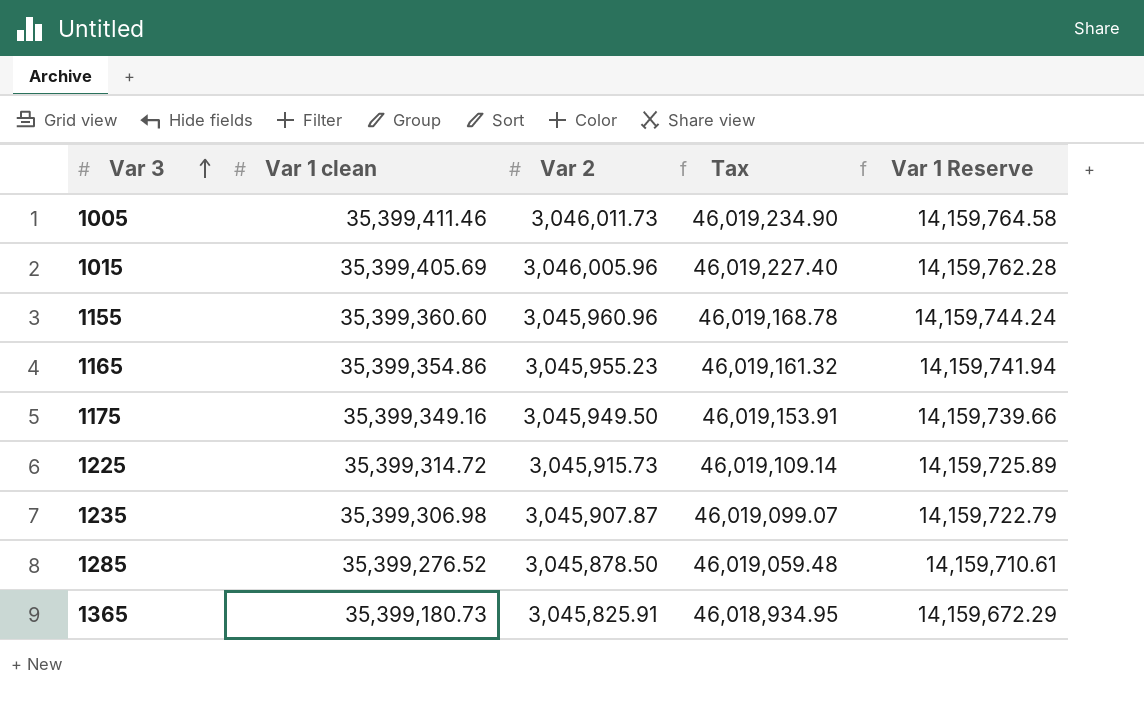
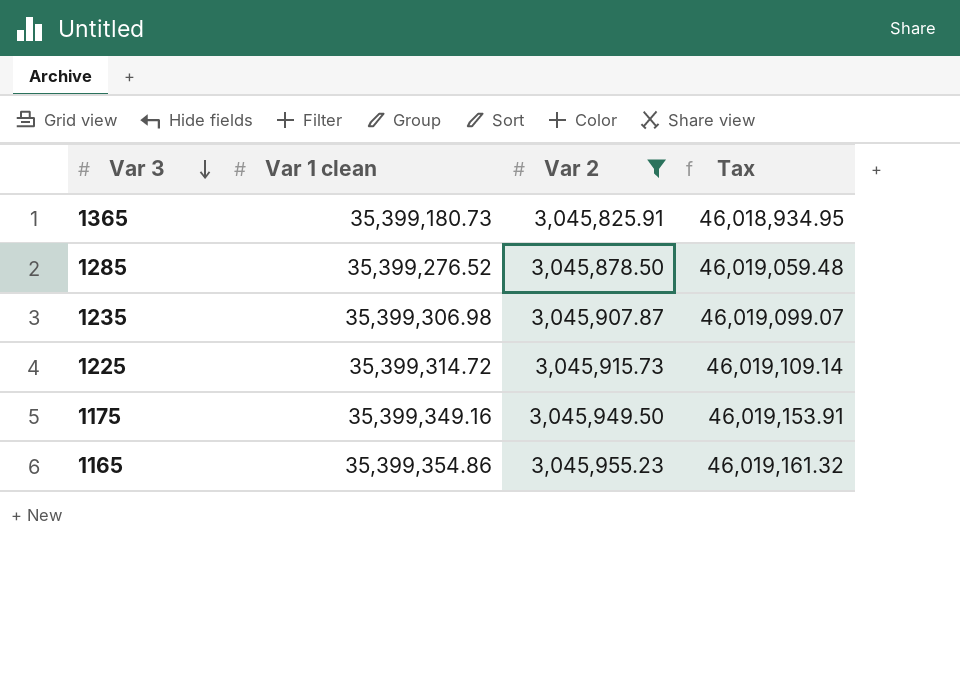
filter: none -> Var 2 <= 3,045,955.23
row order: Var 3 ascending -> Var 3 descending
column Var 1 Reserve | formula: [Var 1 clean] * 0.4 -> none

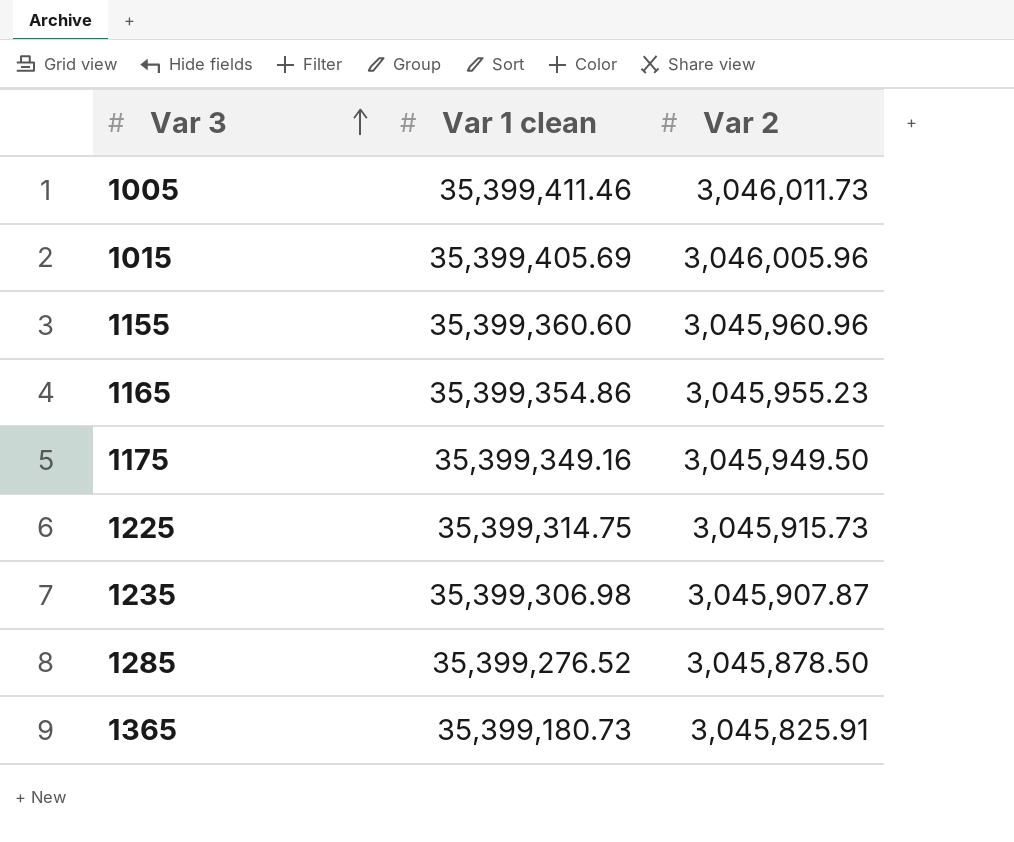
filter: Var 2 <= 3,045,955.23 -> none
row order: Var 3 descending -> Var 3 ascending
column Tax | formula: [Var 1 clean] * 1.3 -> none
1225 | Var 1 clean: 35,399,314.72 -> 35,399,314.75

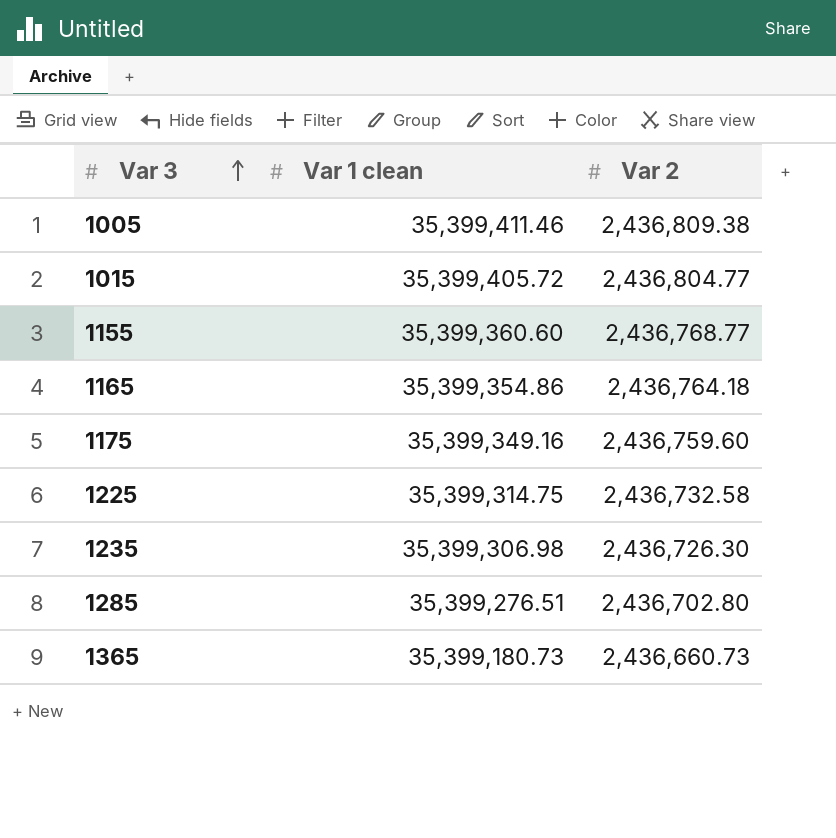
1005 | Var 2: 3,046,011.73 -> 2,436,809.38
1015 | Var 1 clean: 35,399,405.69 -> 35,399,405.72
1015 | Var 2: 3,046,005.96 -> 2,436,804.77
1155 | Var 2: 3,045,960.96 -> 2,436,768.77
1165 | Var 2: 3,045,955.23 -> 2,436,764.18
1175 | Var 2: 3,045,949.50 -> 2,436,759.60
1225 | Var 2: 3,045,915.73 -> 2,436,732.58
1235 | Var 2: 3,045,907.87 -> 2,436,726.30
1285 | Var 1 clean: 35,399,276.52 -> 35,399,276.51
1285 | Var 2: 3,045,878.50 -> 2,436,702.80
1365 | Var 2: 3,045,825.91 -> 2,436,660.73

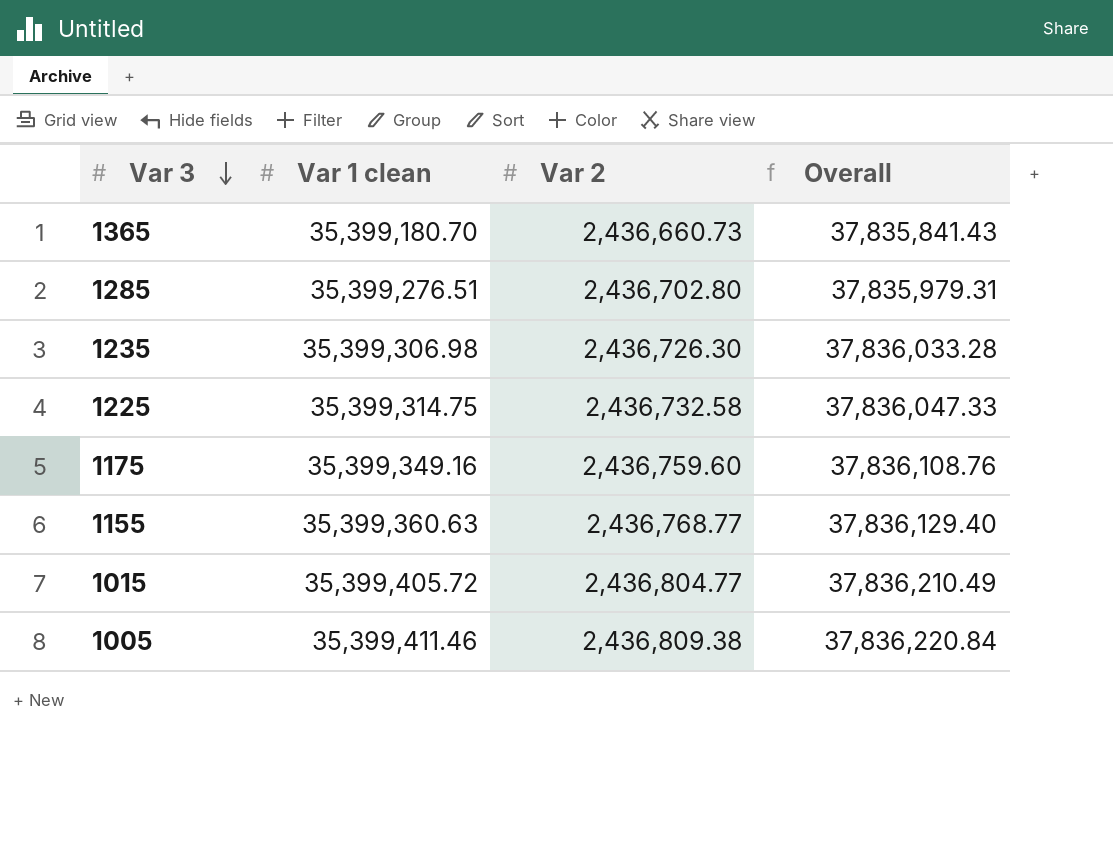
row order: Var 3 ascending -> Var 3 descending
column Overall | formula: none -> [Var 1 clean] + [Var 2]
row 1165: 35,399,354.86 | 2,436,764.18 -> none
1365 | Var 1 clean: 35,399,180.73 -> 35,399,180.70
1155 | Var 1 clean: 35,399,360.60 -> 35,399,360.63

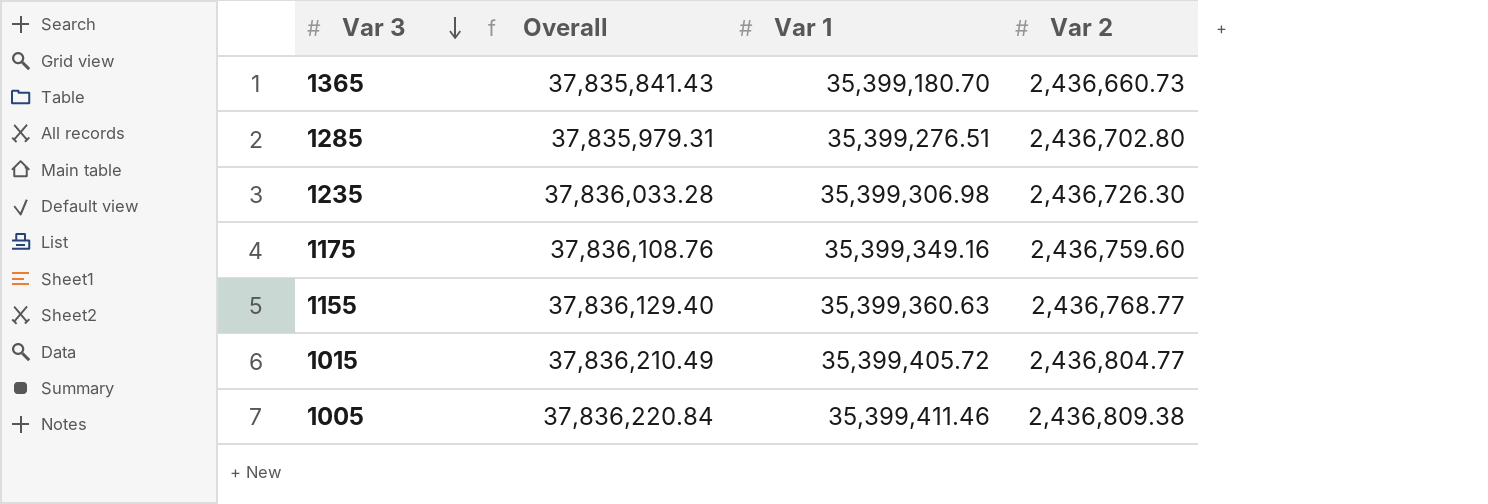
column Overall | position: 4 -> 2
column name: Var 1 clean -> Var 1
row 1225: 35,399,314.75 | 2,436,732.58 | 37,836,047.33 -> none

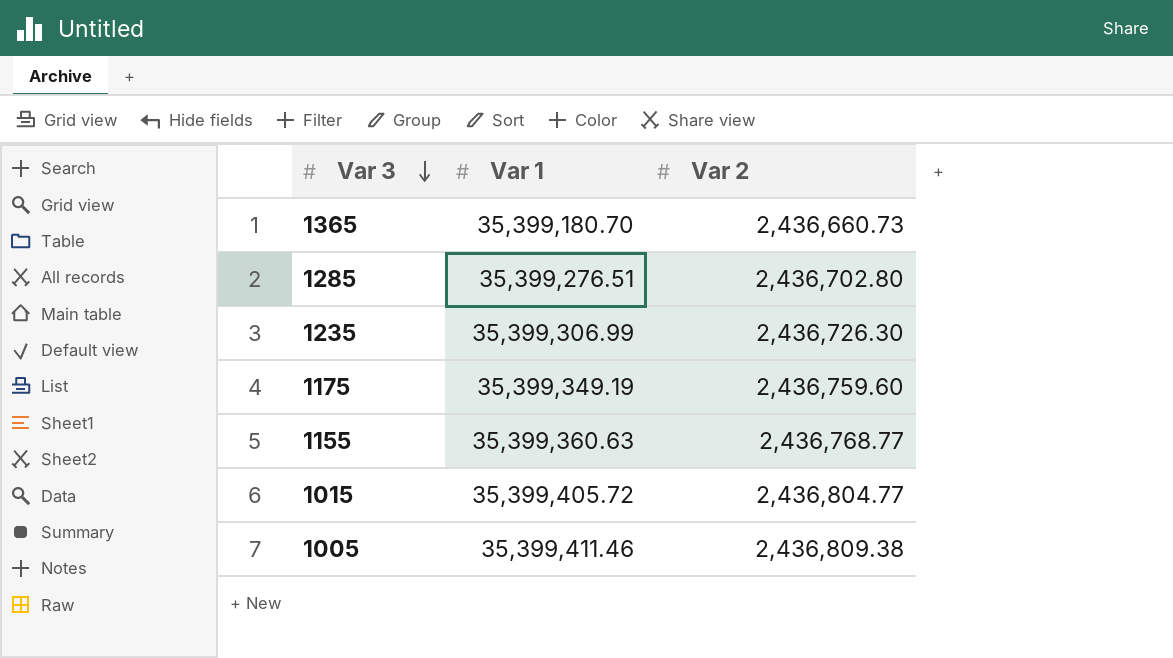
column Overall | formula: [Var 1] + [Var 2] -> none
1235 | Var 1: 35,399,306.98 -> 35,399,306.99
1175 | Var 1: 35,399,349.16 -> 35,399,349.19

